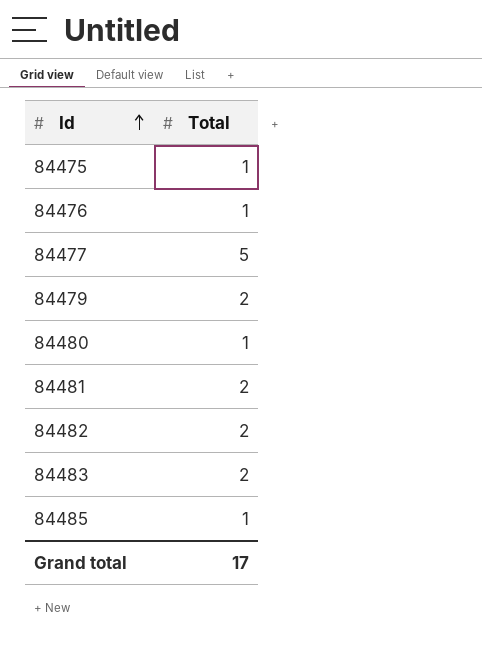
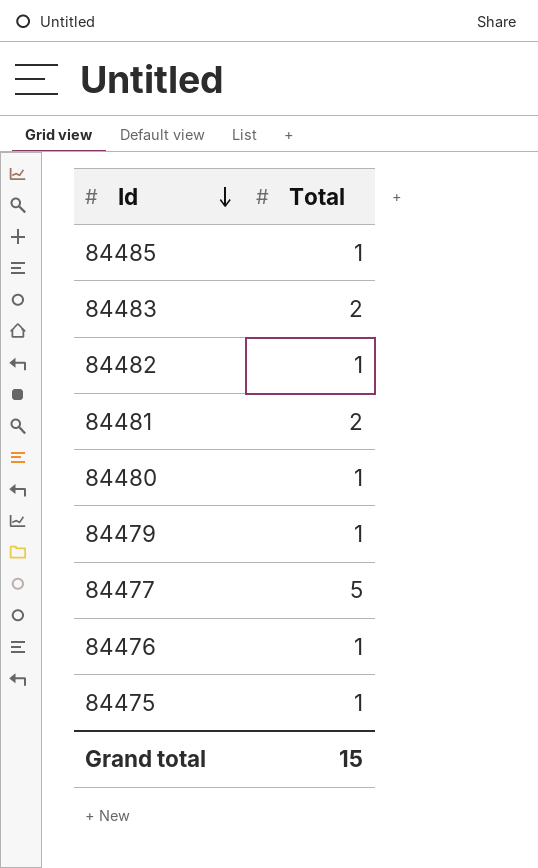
row order: Id ascending -> Id descending
84482 | Total: 2 -> 1
84479 | Total: 2 -> 1
Grand total | Total: 17 -> 15

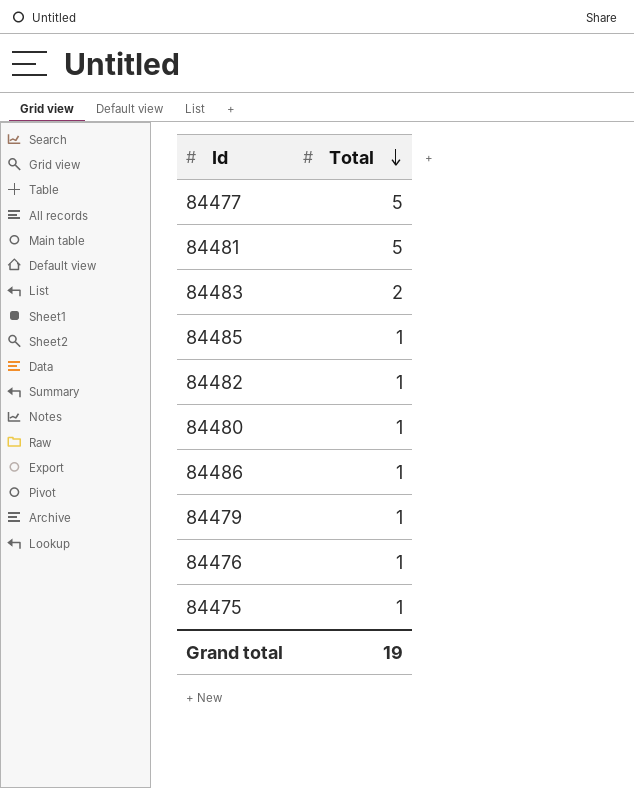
row order: Id descending -> Total descending
84481 | Total: 2 -> 5
row 84486: none -> 1
Grand total | Total: 15 -> 19

